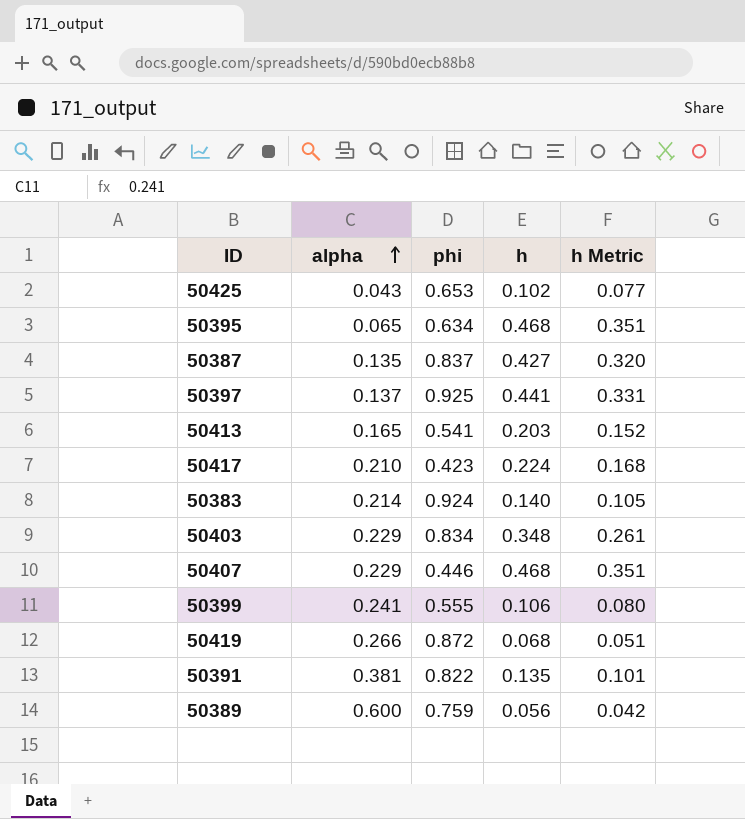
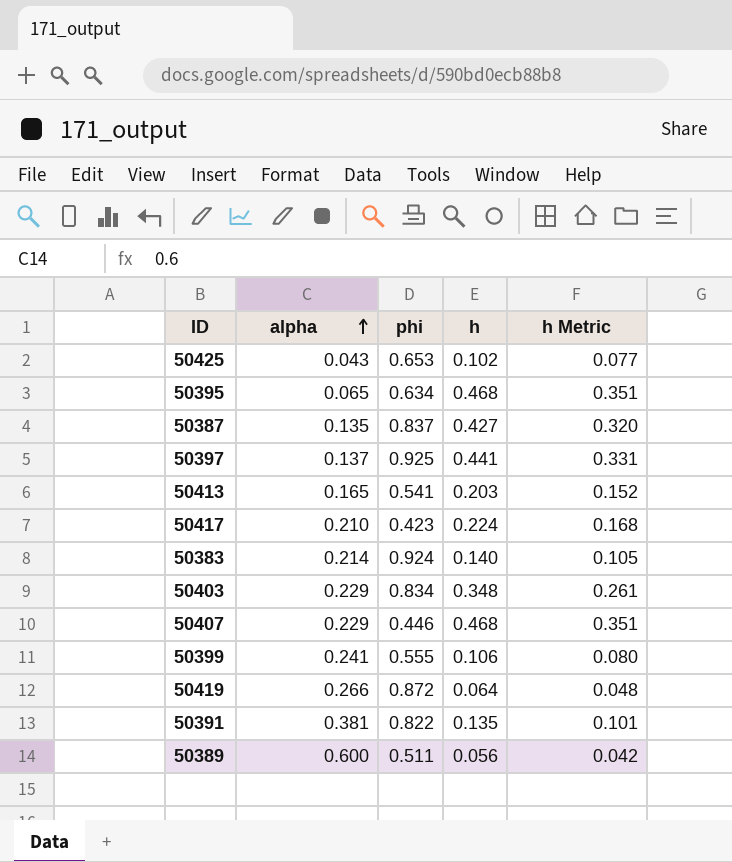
50419 | h: 0.068 -> 0.064
50419 | h Metric: 0.051 -> 0.048
50389 | phi: 0.759 -> 0.511

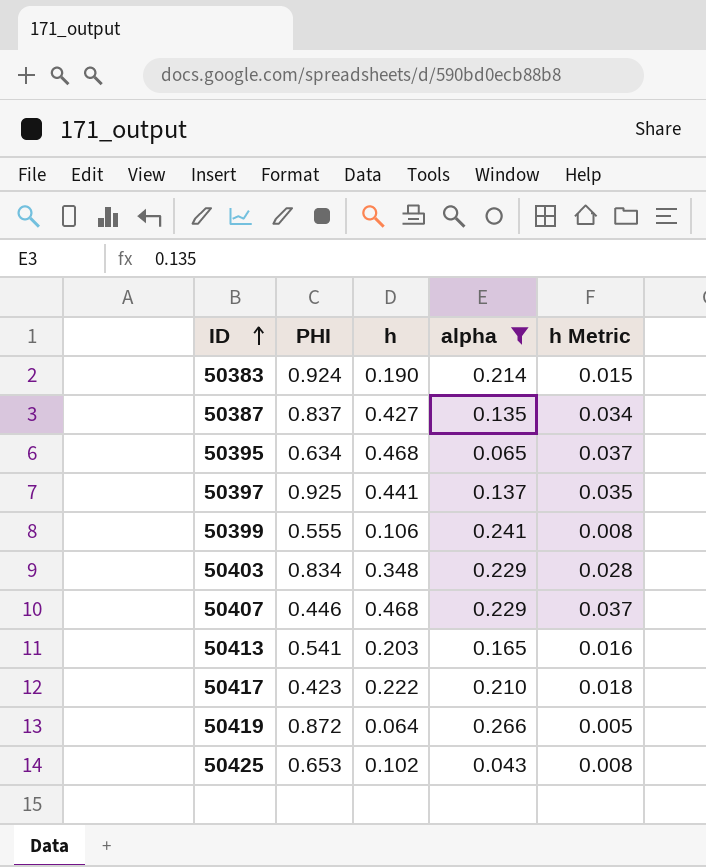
filter: none -> alpha <= 0.266
row order: alpha ascending -> ID ascending
column name: phi -> PHI
column alpha | position: 2 -> 4
column h Metric | formula: [h] * 0.75 -> [h] * 0.08
50383 | h: 0.140 -> 0.190
50417 | h: 0.224 -> 0.222

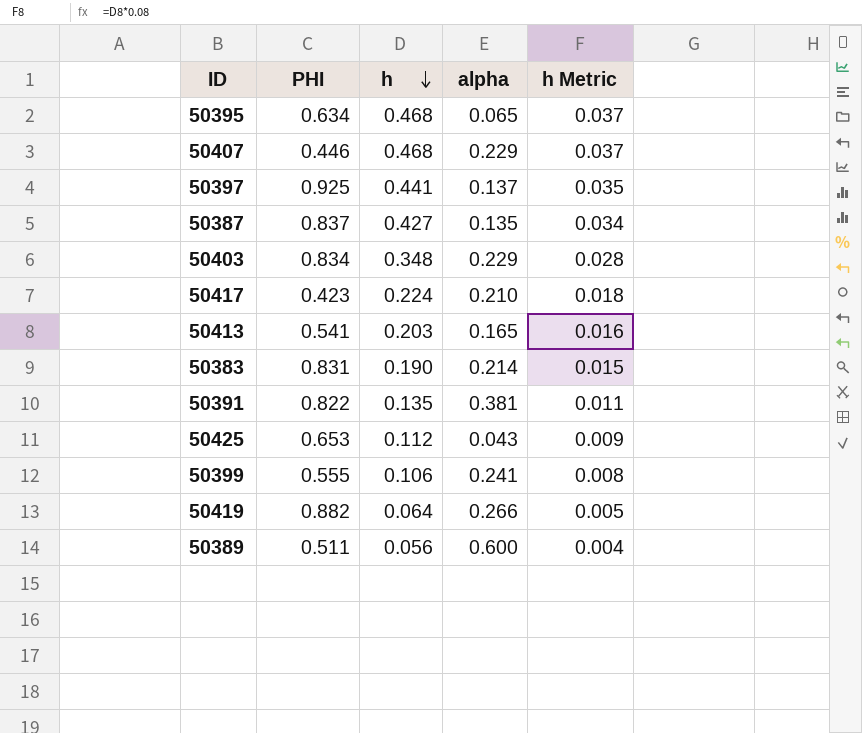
filter: alpha <= 0.266 -> none
row order: ID ascending -> h descending
50417 | h: 0.222 -> 0.224
50383 | PHI: 0.924 -> 0.831
50425 | h: 0.102 -> 0.112
50425 | h Metric: 0.008 -> 0.009
50419 | PHI: 0.872 -> 0.882

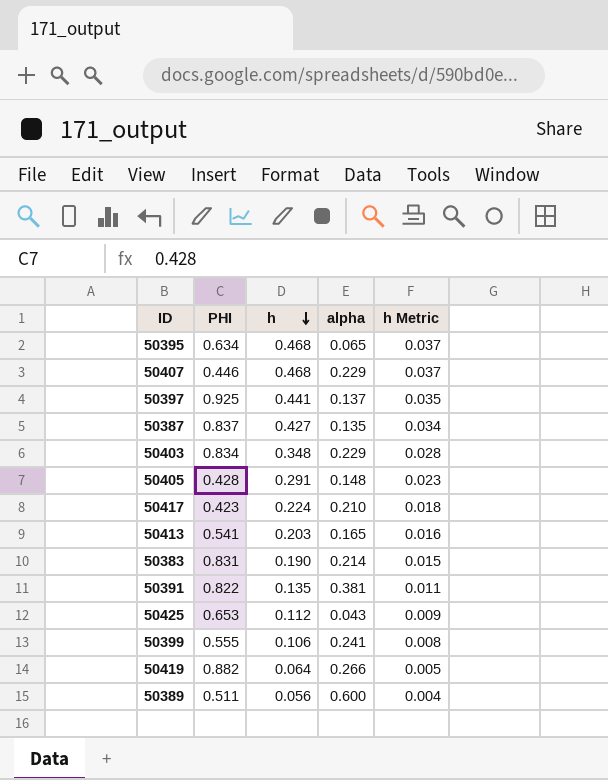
row 50405: none -> 0.428 | 0.291 | 0.148 | 0.023

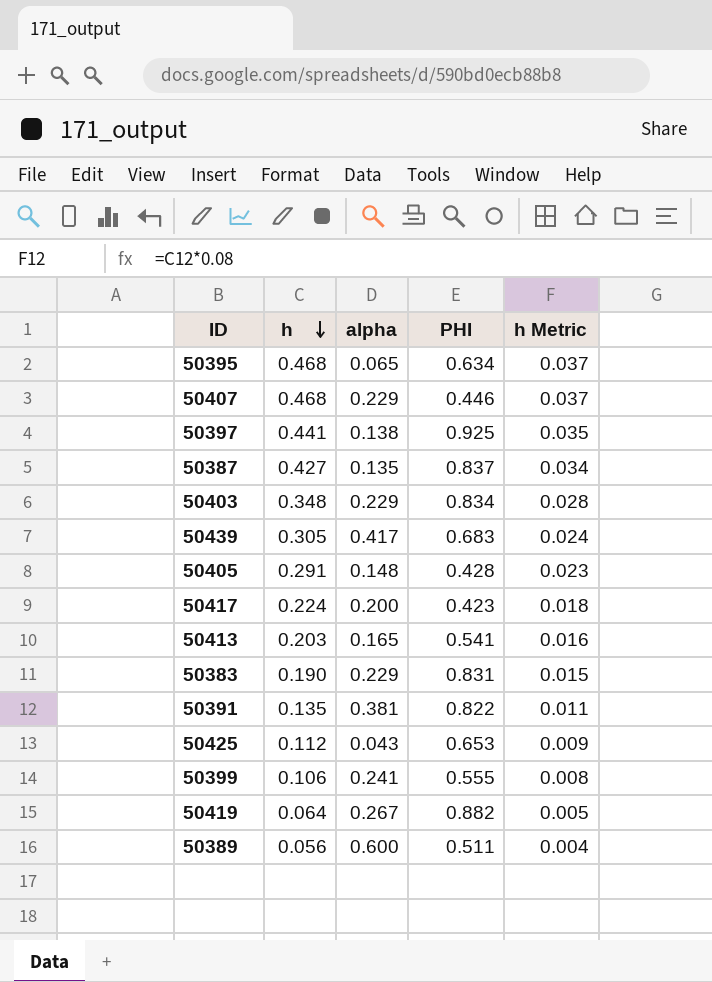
column PHI | position: 2 -> 4
50397 | alpha: 0.137 -> 0.138
row 50439: none -> 0.305 | 0.417 | 0.683 | 0.024
50417 | alpha: 0.210 -> 0.200
50383 | alpha: 0.214 -> 0.229
50419 | alpha: 0.266 -> 0.267

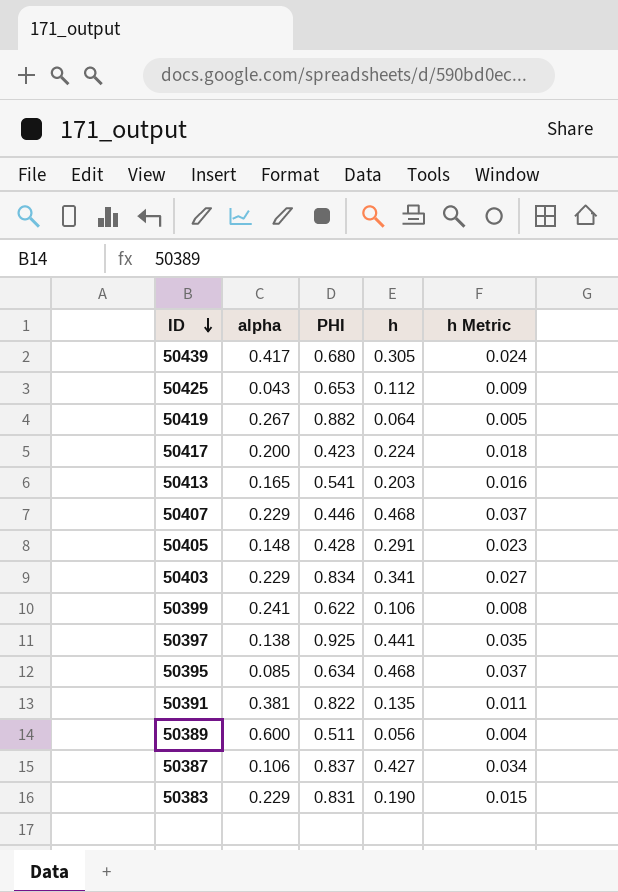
row order: h descending -> ID descending
column h | position: 2 -> 4
50439 | PHI: 0.683 -> 0.680
50403 | h: 0.348 -> 0.341
50403 | h Metric: 0.028 -> 0.027
50399 | PHI: 0.555 -> 0.622
50395 | alpha: 0.065 -> 0.085
50387 | alpha: 0.135 -> 0.106

